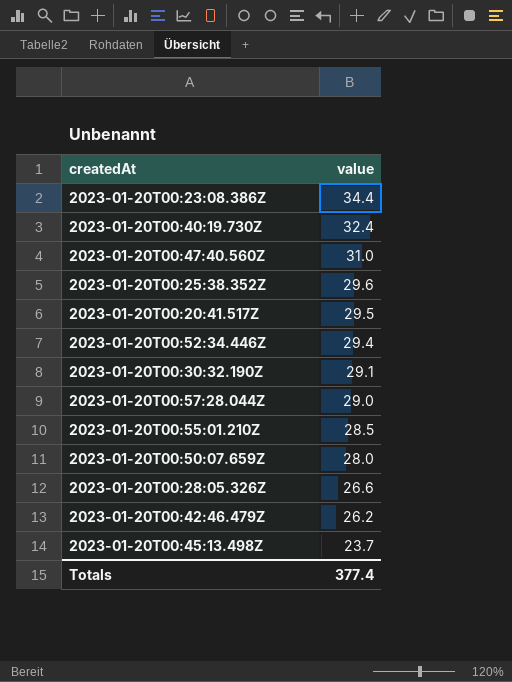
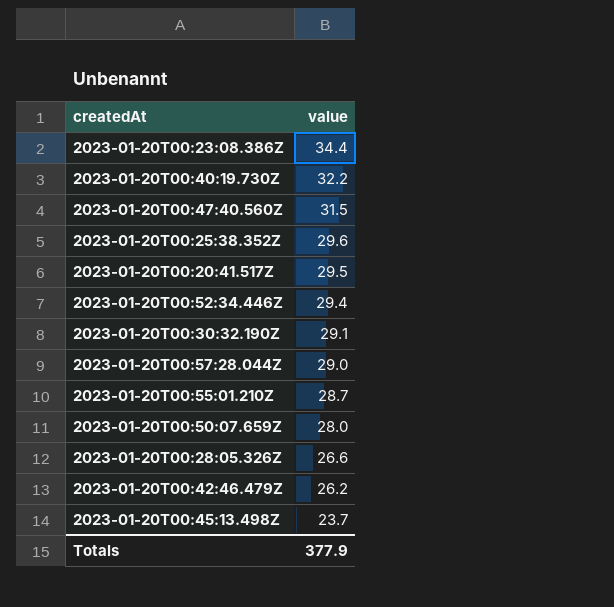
2023-01-20T00:40:19.730Z | value: 32.4 -> 32.2
2023-01-20T00:47:40.560Z | value: 31.0 -> 31.5
2023-01-20T00:55:01.210Z | value: 28.5 -> 28.7
Totals | value: 377.4 -> 377.9

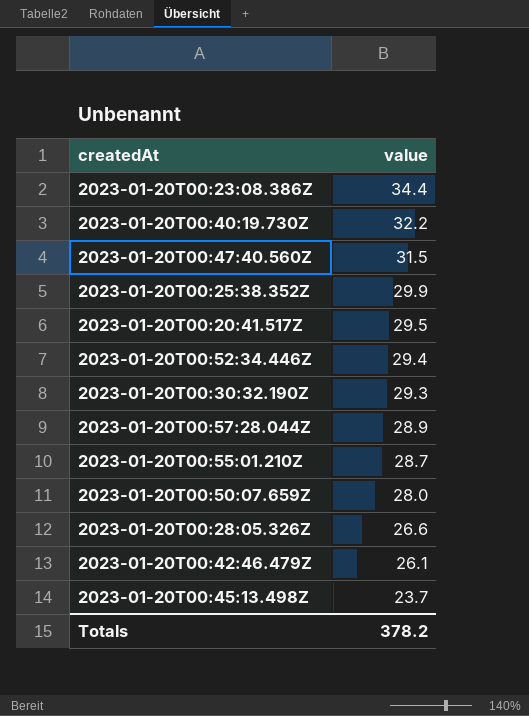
2023-01-20T00:25:38.352Z | value: 29.6 -> 29.9
2023-01-20T00:30:32.190Z | value: 29.1 -> 29.3
2023-01-20T00:57:28.044Z | value: 29.0 -> 28.9
2023-01-20T00:42:46.479Z | value: 26.2 -> 26.1
Totals | value: 377.9 -> 378.2

